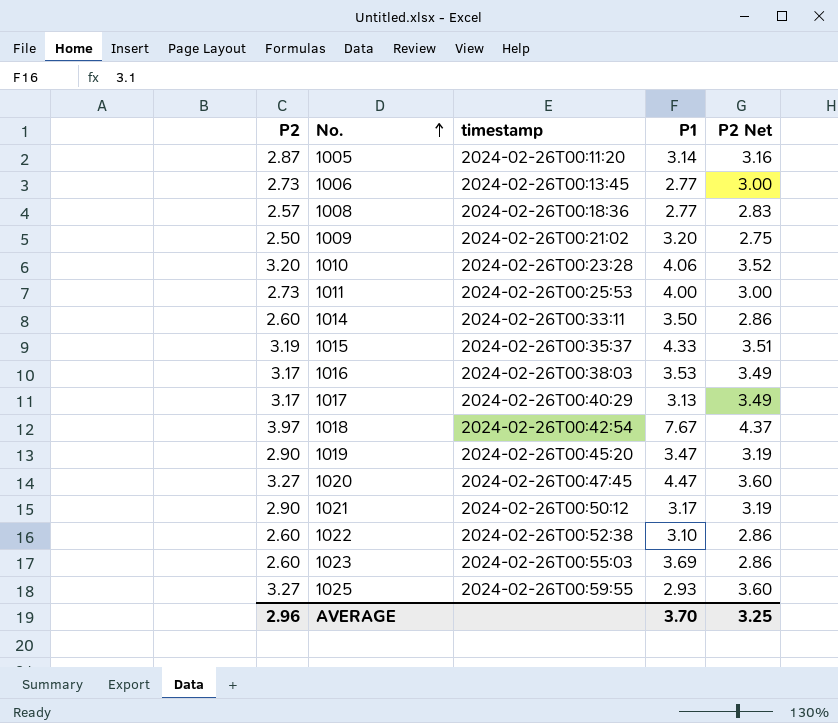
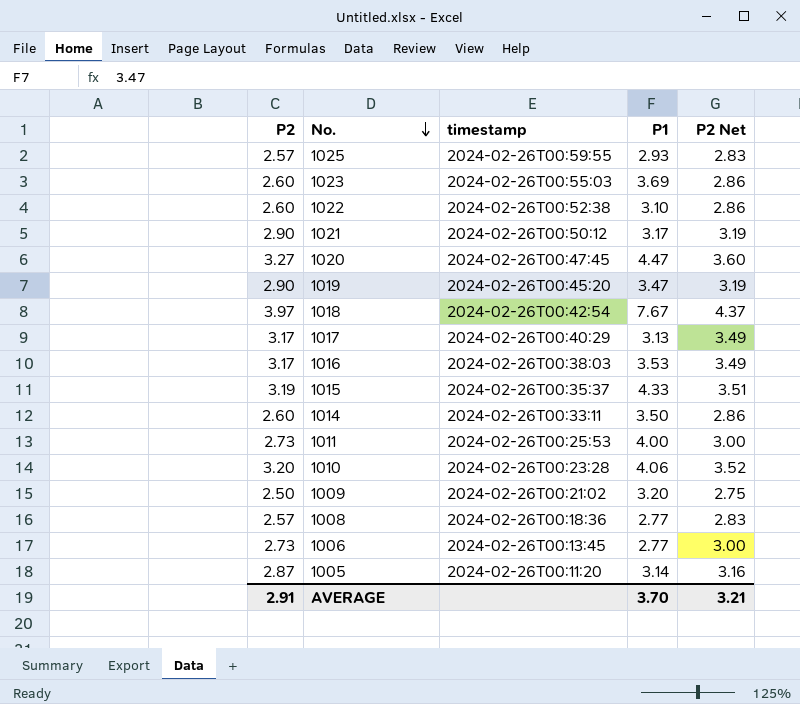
row order: No. ascending -> No. descending
1025 | P2: 3.27 -> 2.57
1025 | P2 Net: 3.60 -> 2.83
AVERAGE | P2: 2.96 -> 2.91
AVERAGE | P2 Net: 3.25 -> 3.21

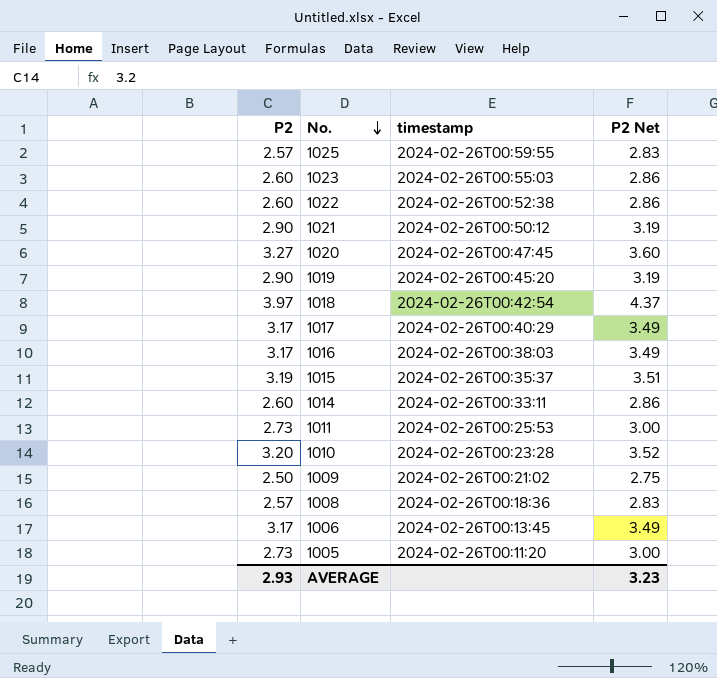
column P1 | position: 4 -> none
1006 | P2: 2.73 -> 3.17
1006 | P2 Net: 3.00 -> 3.49
1005 | P2: 2.87 -> 2.73
1005 | P2 Net: 3.16 -> 3.00
AVERAGE | P2: 2.91 -> 2.93
AVERAGE | P2 Net: 3.21 -> 3.23

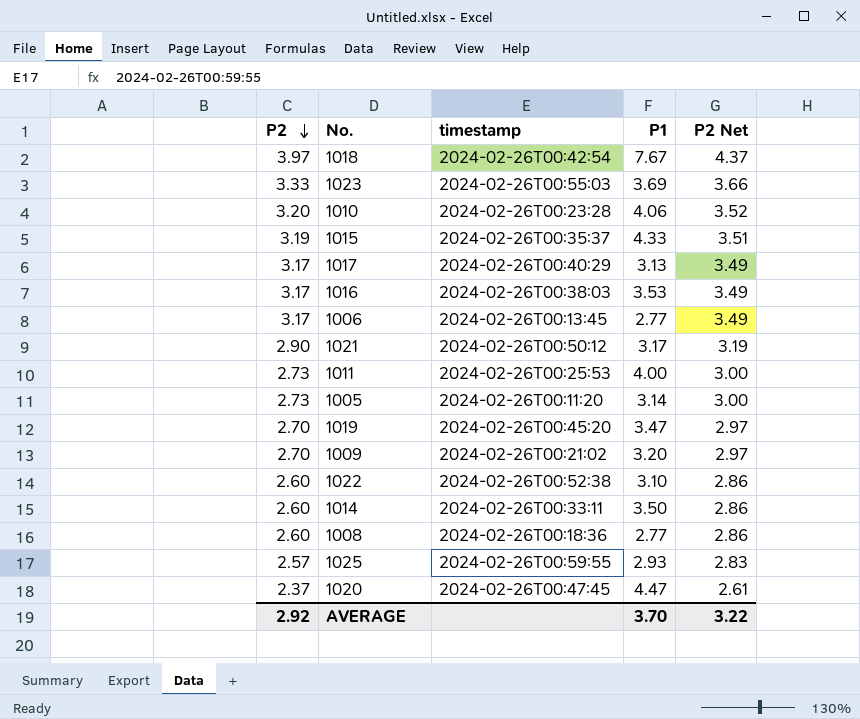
row order: No. descending -> P2 descending
column P1 | position: none -> 4
1023 | P2: 2.60 -> 3.33
1023 | P2 Net: 2.86 -> 3.66
1019 | P2: 2.90 -> 2.70
1019 | P2 Net: 3.19 -> 2.97
1009 | P2: 2.50 -> 2.70
1009 | P2 Net: 2.75 -> 2.97
1008 | P2: 2.57 -> 2.60
1008 | P2 Net: 2.83 -> 2.86
1020 | P2: 3.27 -> 2.37
1020 | P2 Net: 3.60 -> 2.61
AVERAGE | P2: 2.93 -> 2.92
AVERAGE | P2 Net: 3.23 -> 3.22

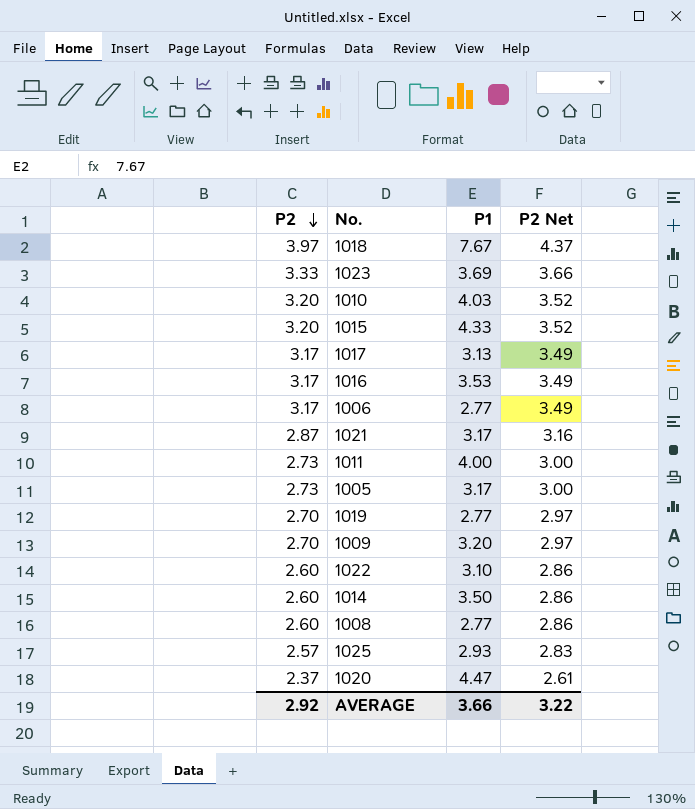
column timestamp | position: 3 -> none
1010 | P1: 4.06 -> 4.03
1015 | P2: 3.19 -> 3.20
1015 | P2 Net: 3.51 -> 3.52
1021 | P2: 2.90 -> 2.87
1021 | P2 Net: 3.19 -> 3.16
1005 | P1: 3.14 -> 3.17
1019 | P1: 3.47 -> 2.77
AVERAGE | P1: 3.70 -> 3.66

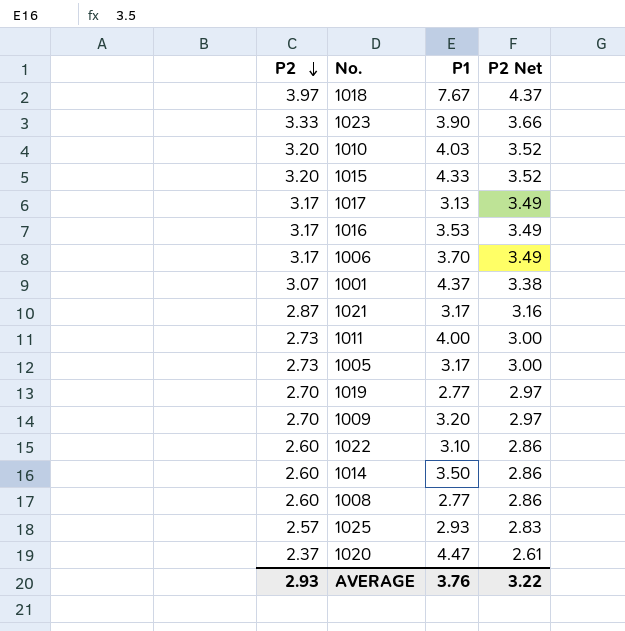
1023 | P1: 3.69 -> 3.90
1006 | P1: 2.77 -> 3.70
row 1001: none -> 3.07 | 4.37 | 3.38
AVERAGE | P2: 2.92 -> 2.93
AVERAGE | P1: 3.66 -> 3.76

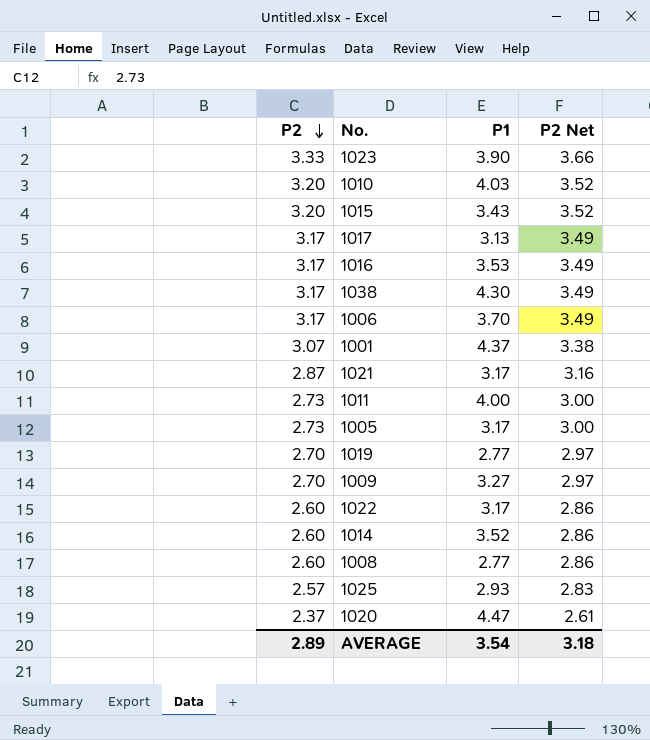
row 1018: 3.97 | 7.67 | 4.37 -> none
1015 | P1: 4.33 -> 3.43
row 1038: none -> 3.17 | 4.30 | 3.49
1009 | P1: 3.20 -> 3.27
1022 | P1: 3.10 -> 3.17
1014 | P1: 3.50 -> 3.52
AVERAGE | P2: 2.93 -> 2.89
AVERAGE | P1: 3.76 -> 3.54
AVERAGE | P2 Net: 3.22 -> 3.18

